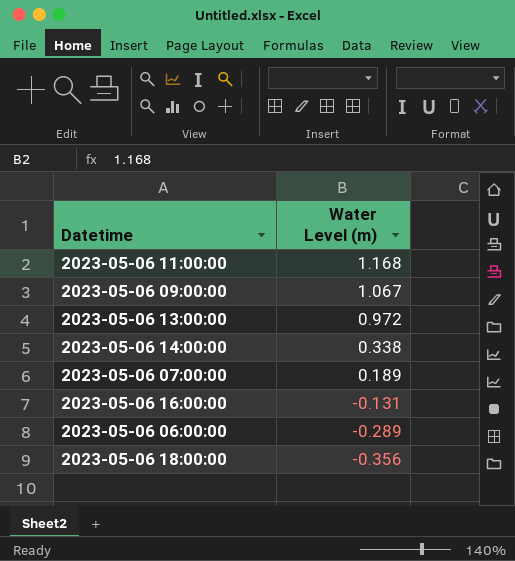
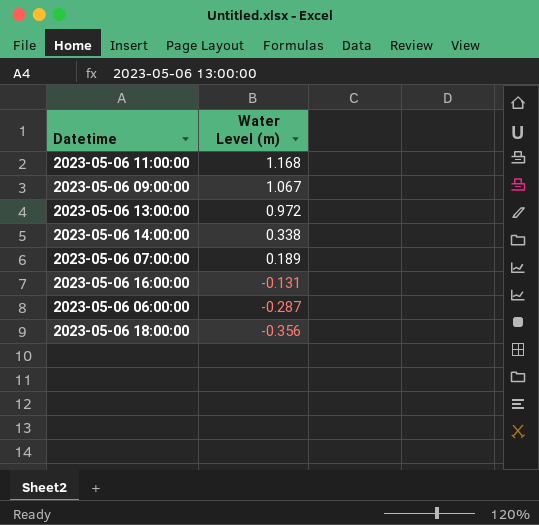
2023-05-06 06:00:00 | Water Level (m): -0.289 -> -0.287

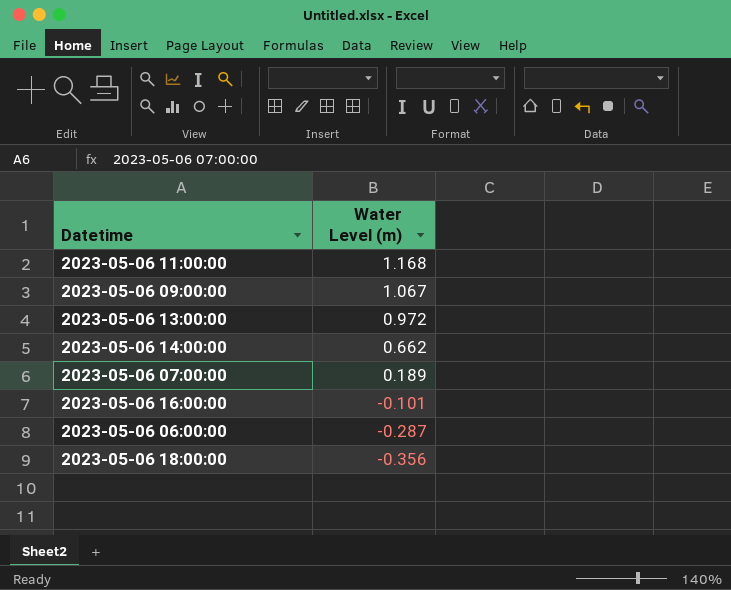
2023-05-06 14:00:00 | Water Level (m): 0.338 -> 0.662
2023-05-06 16:00:00 | Water Level (m): -0.131 -> -0.101

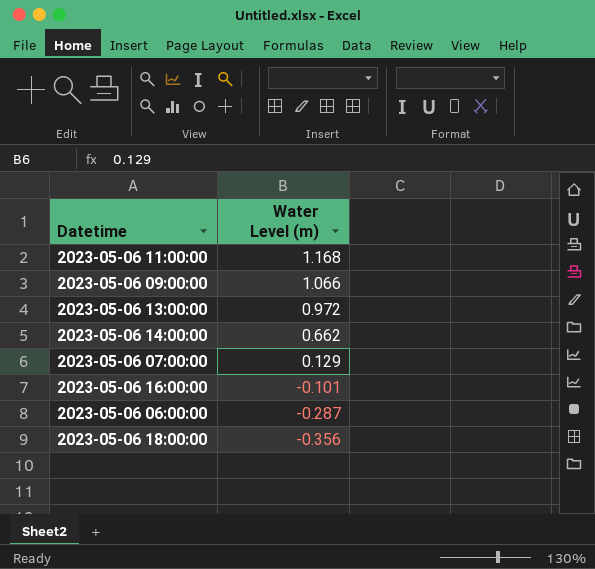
2023-05-06 09:00:00 | Water Level (m): 1.067 -> 1.066
2023-05-06 07:00:00 | Water Level (m): 0.189 -> 0.129

